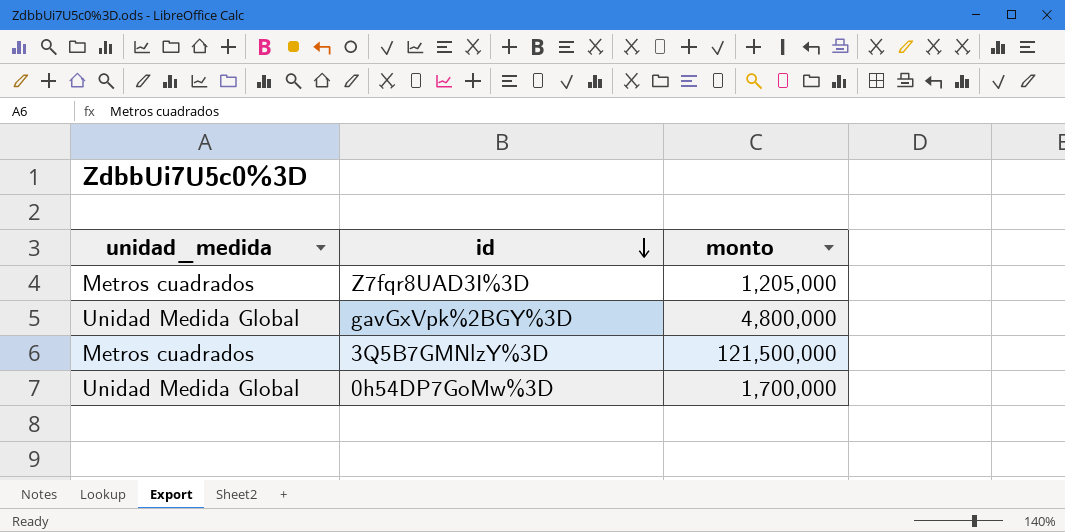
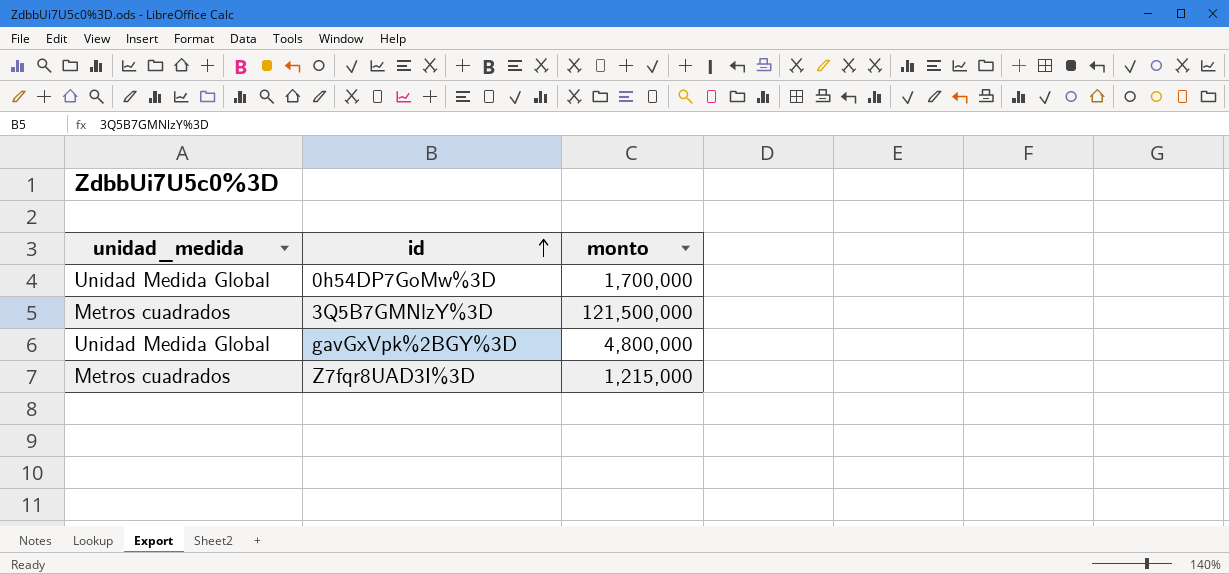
row order: id descending -> id ascending
Z7fqr8UAD3I%3D | monto: 1,205,000 -> 1,215,000

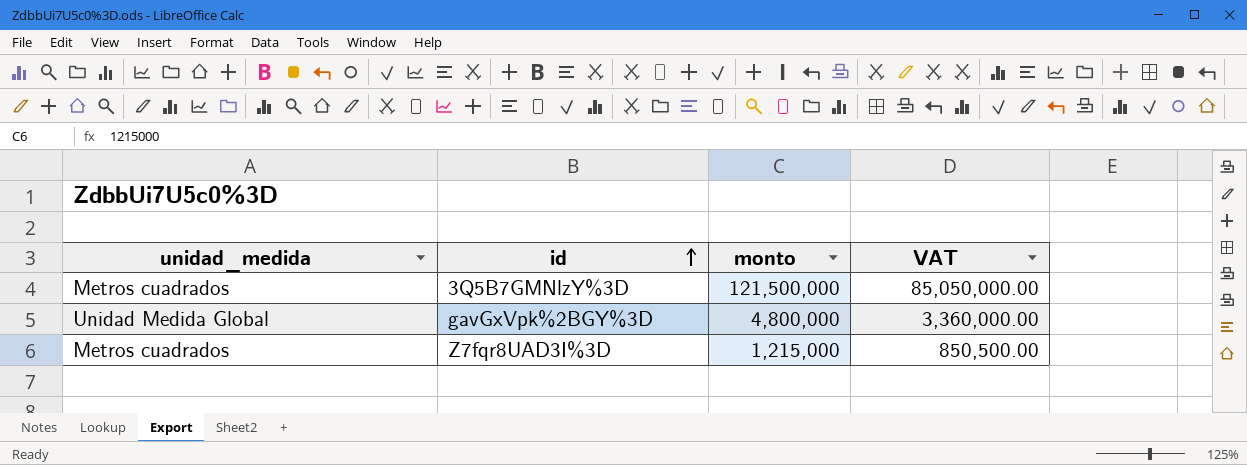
column VAT | formula: none -> [monto] * 0.7
row 0h54DP7GoMw%3D: Unidad Medida Global | 1,700,000 -> none

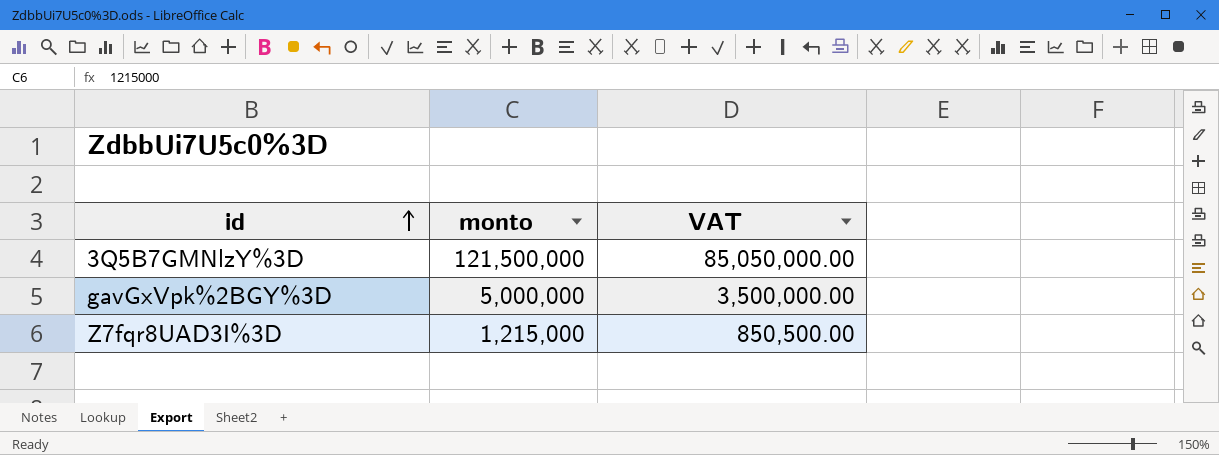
column unidad_medida | position: 1 -> none
gavGxVpk%2BGY%3D | monto: 4,800,000 -> 5,000,000
gavGxVpk%2BGY%3D | VAT: 3,360,000.00 -> 3,500,000.00

